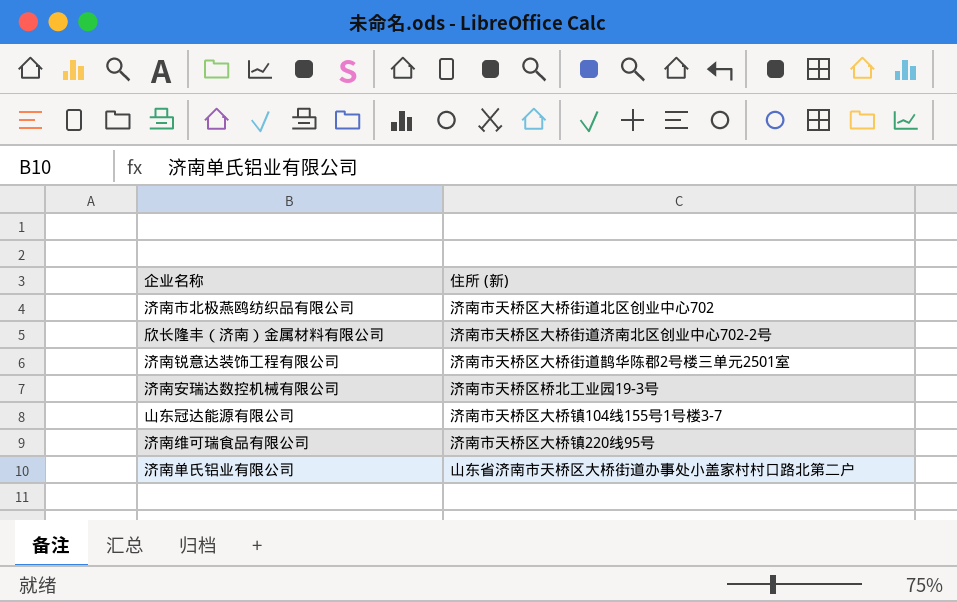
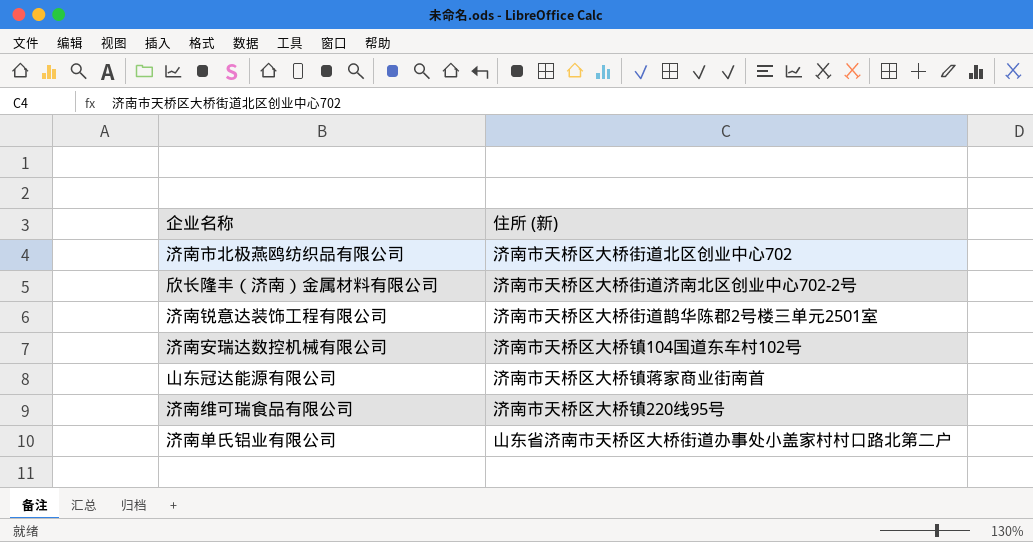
济南安瑞达数控机械有限公司 | 住所 (新): 济南市天桥区桥北工业园19-3号 -> 济南市天桥区大桥镇104国道东车村102号
山东冠达能源有限公司 | 住所 (新): 济南市天桥区大桥镇104线155号1号楼3-7 -> 济南市天桥区大桥镇蒋家商业街南首

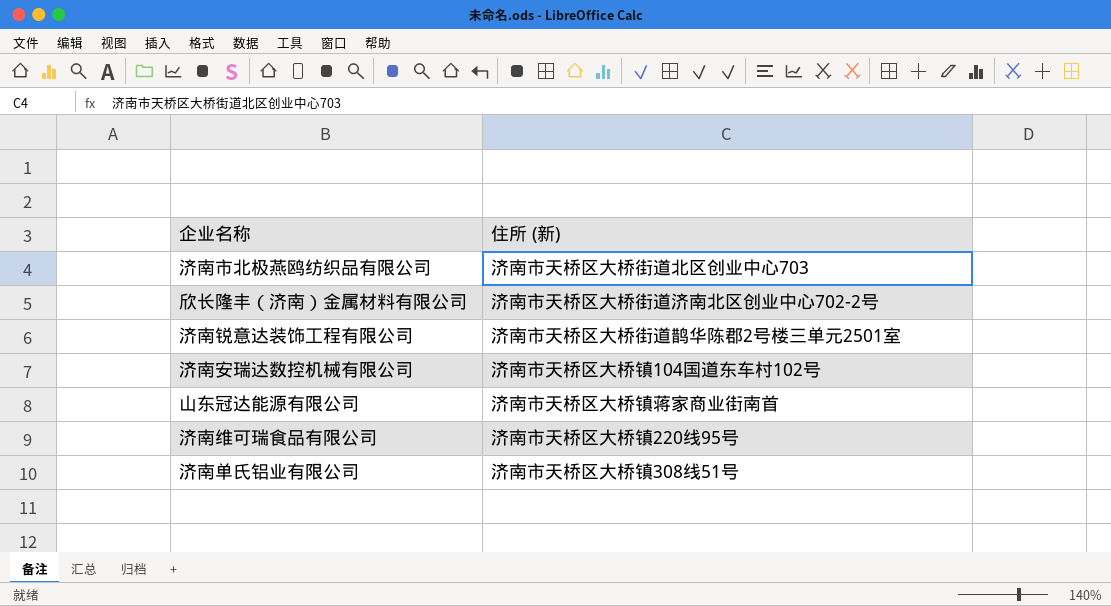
济南市北极燕鸥纺织品有限公司 | 住所 (新): 济南市天桥区大桥街道北区创业中心702 -> 济南市天桥区大桥街道北区创业中心703
济南单氏铝业有限公司 | 住所 (新): 山东省济南市天桥区大桥街道办事处小盖家村村口路北第二户 -> 济南市天桥区大桥镇308线51号

